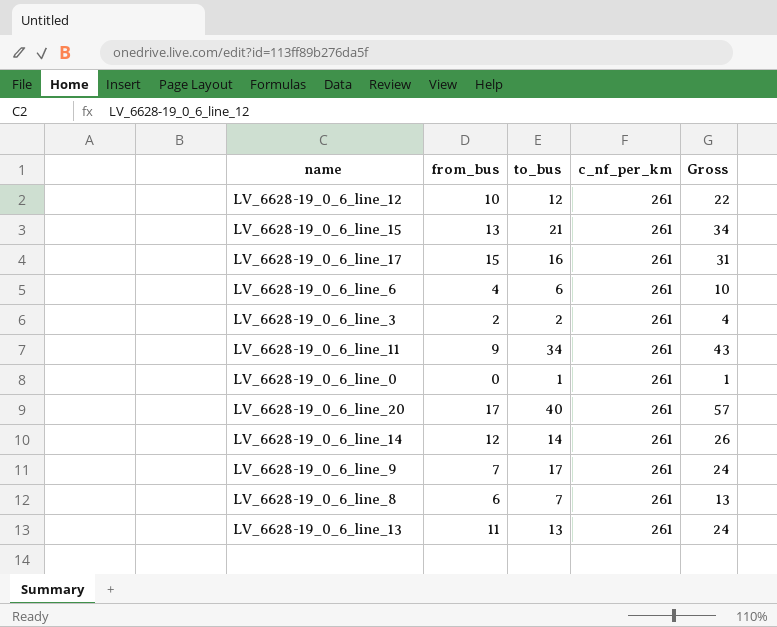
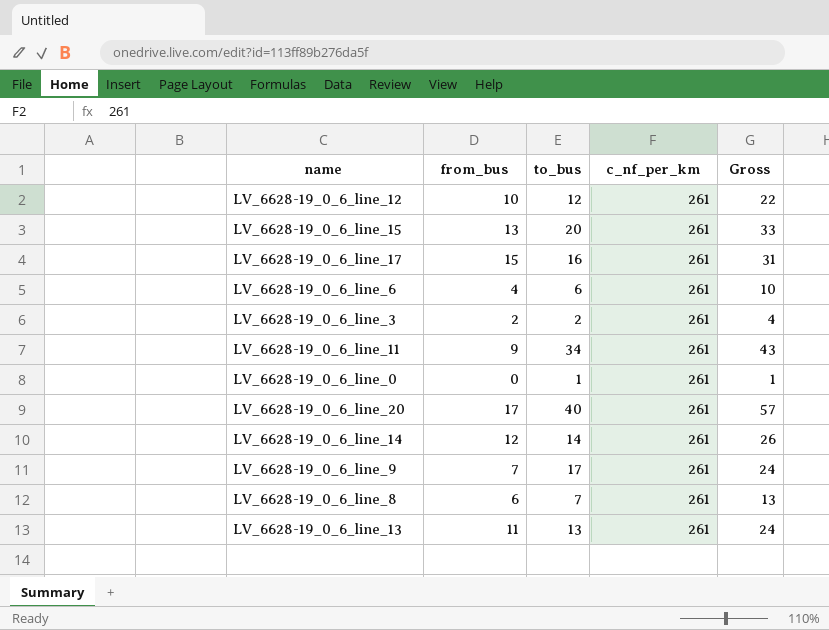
LV_6628-19_0_6_line_15 | to_bus: 21 -> 20
LV_6628-19_0_6_line_15 | Gross: 34 -> 33

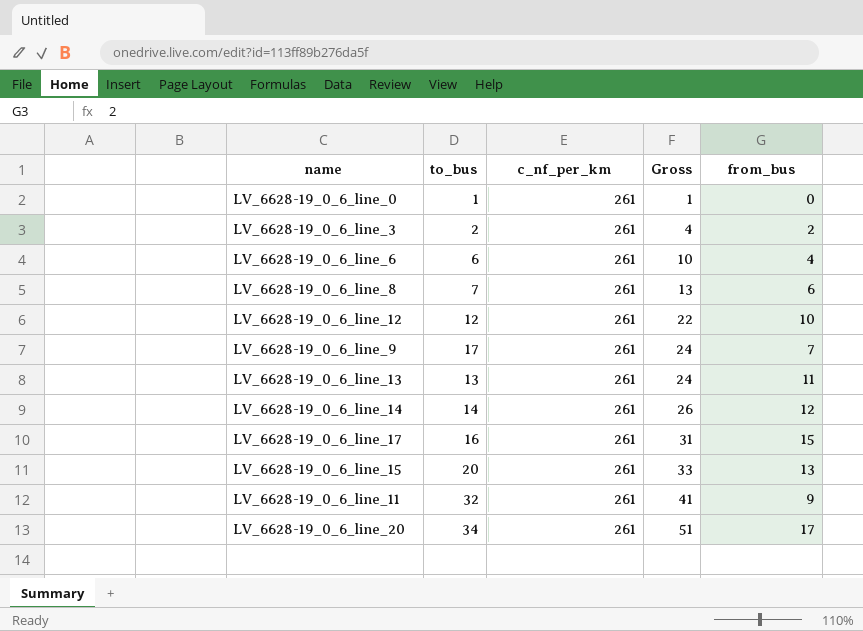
row order: none -> Gross ascending
column from_bus | position: 2 -> 5
LV_6628-19_0_6_line_11 | to_bus: 34 -> 32
LV_6628-19_0_6_line_11 | Gross: 43 -> 41
LV_6628-19_0_6_line_20 | to_bus: 40 -> 34
LV_6628-19_0_6_line_20 | Gross: 57 -> 51

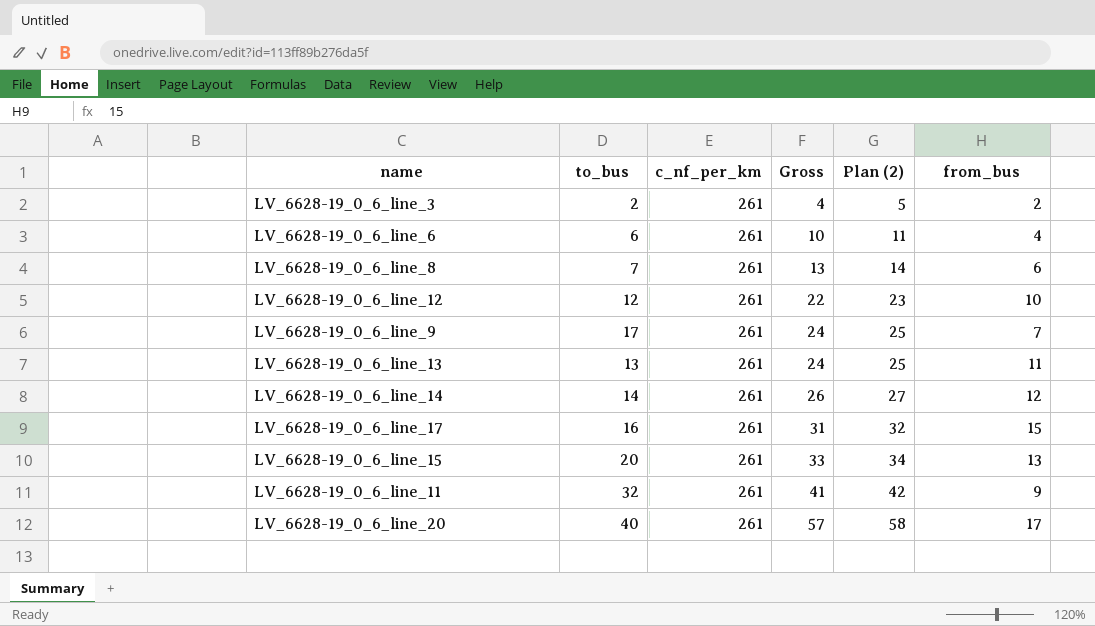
column Plan (2) | formula: none -> [Gross] + 1
row LV_6628-19_0_6_line_0: 1 | 261 | 1 | 0 -> none
LV_6628-19_0_6_line_20 | to_bus: 34 -> 40
LV_6628-19_0_6_line_20 | Gross: 51 -> 57

